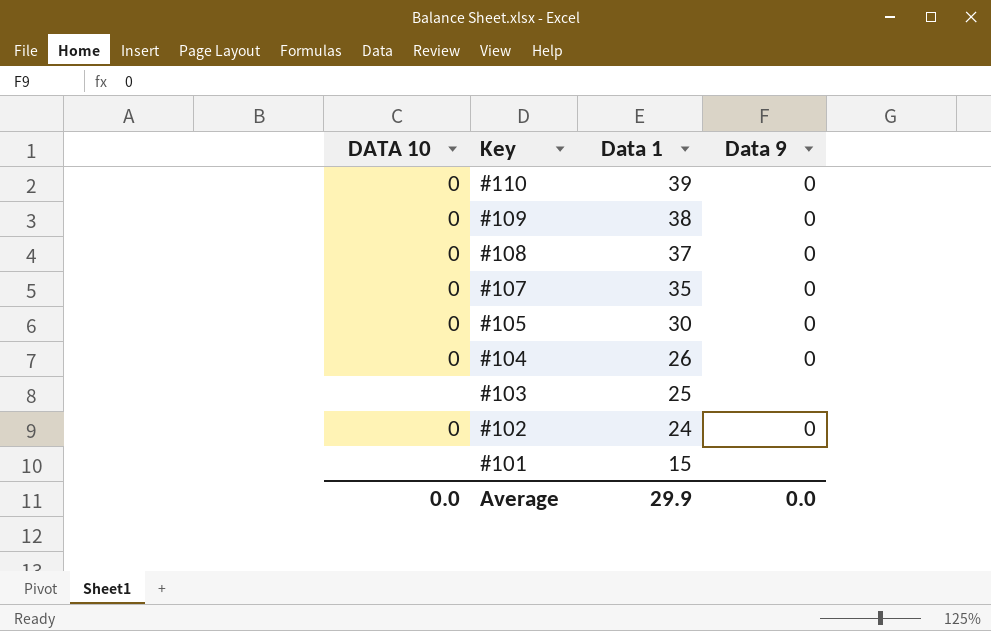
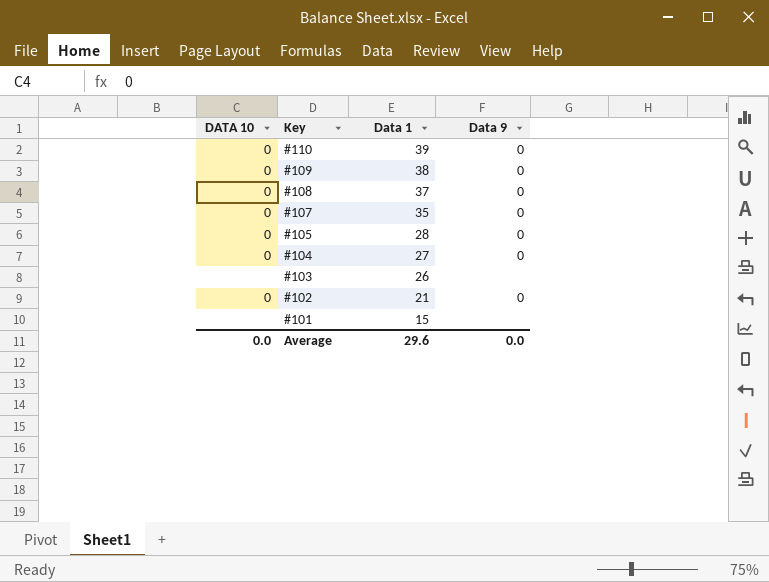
#105 | Data 1: 30 -> 28
#104 | Data 1: 26 -> 27
#103 | Data 1: 25 -> 26
#102 | Data 1: 24 -> 21
Average | Data 1: 29.9 -> 29.6

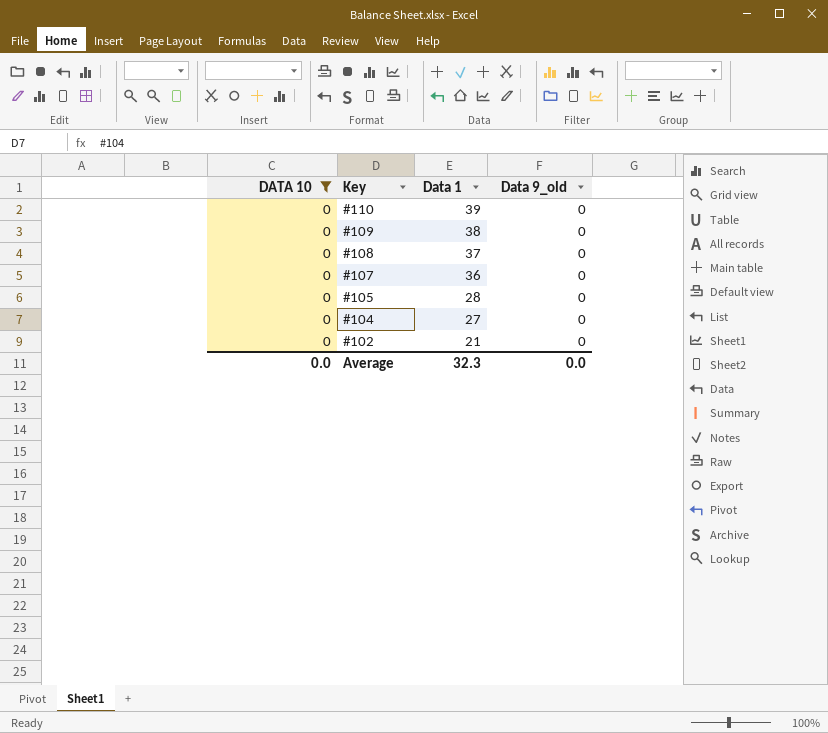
filter: none -> DATA 10 = 0
column name: Data 9 -> Data 9_old
#107 | Data 1: 35 -> 36
Average | Data 1: 29.6 -> 32.3

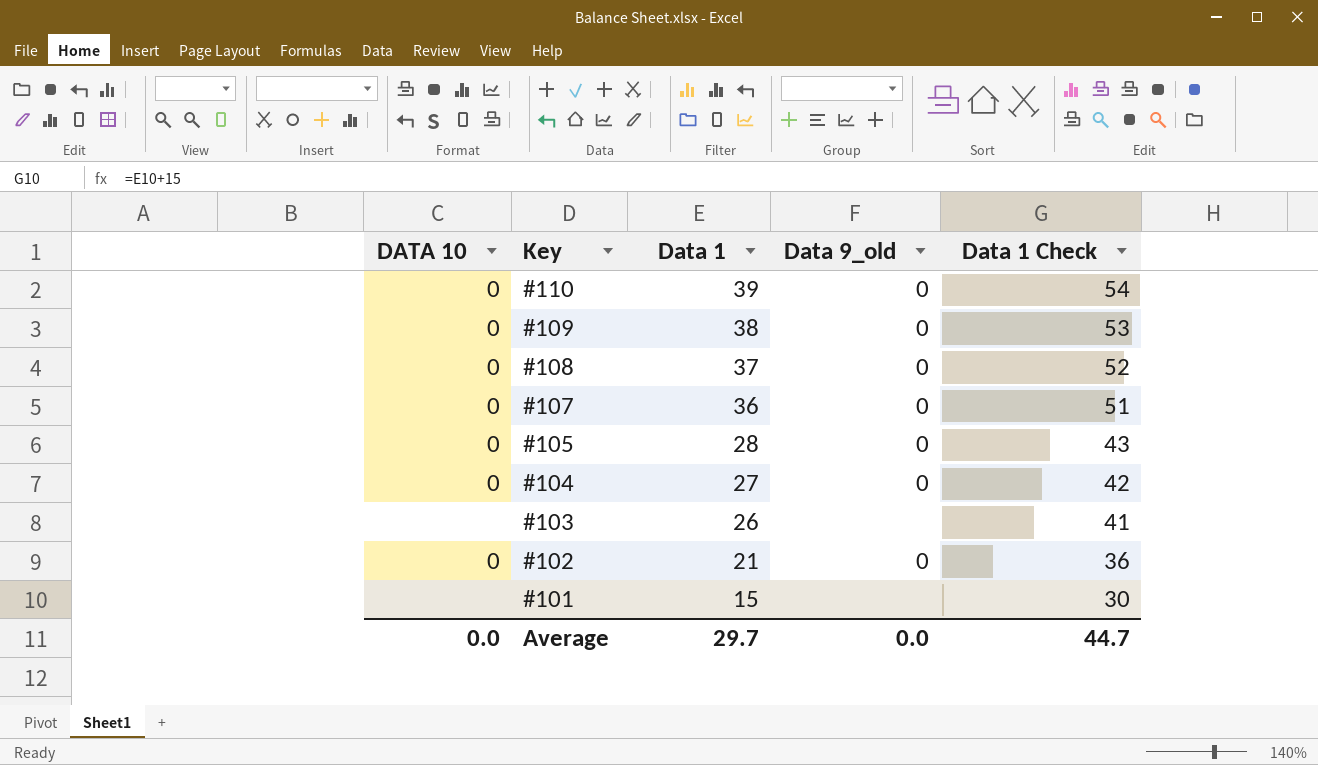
filter: DATA 10 = 0 -> none
column Data 1 Check | formula: none -> [Data 1] + 15
Average | Data 1: 32.3 -> 29.7

